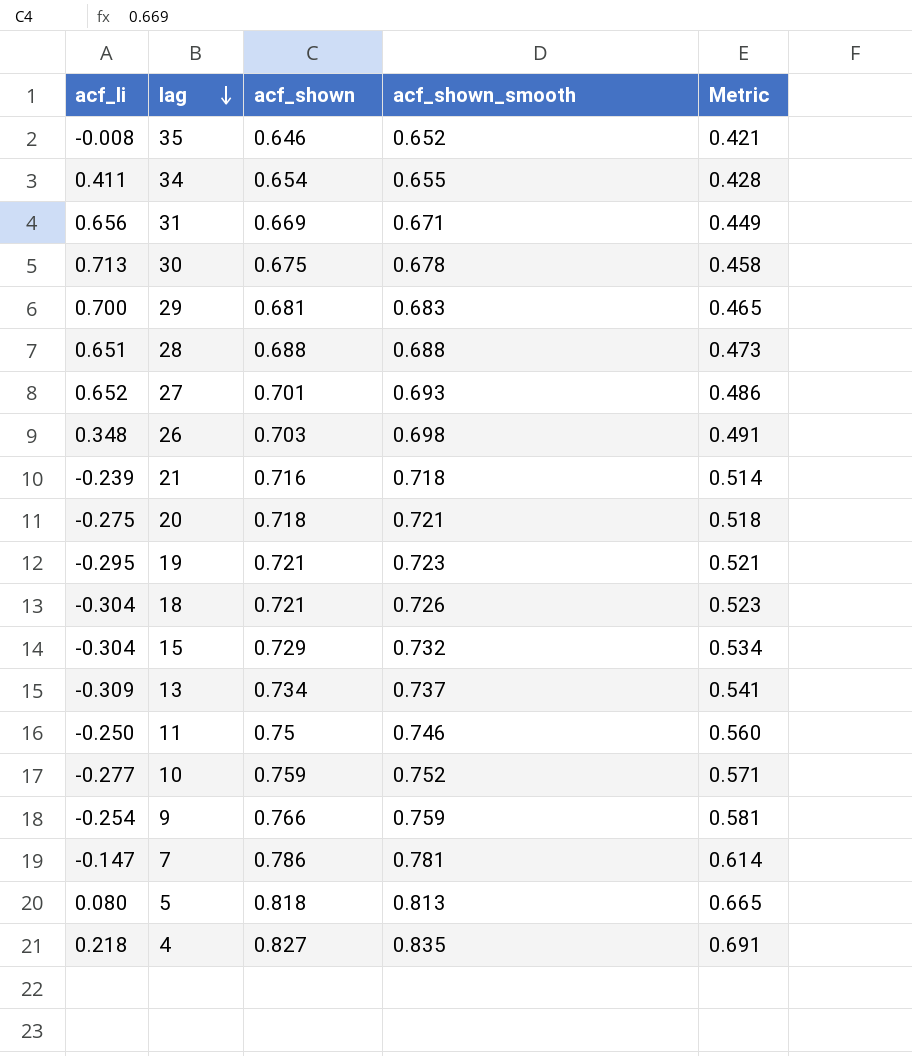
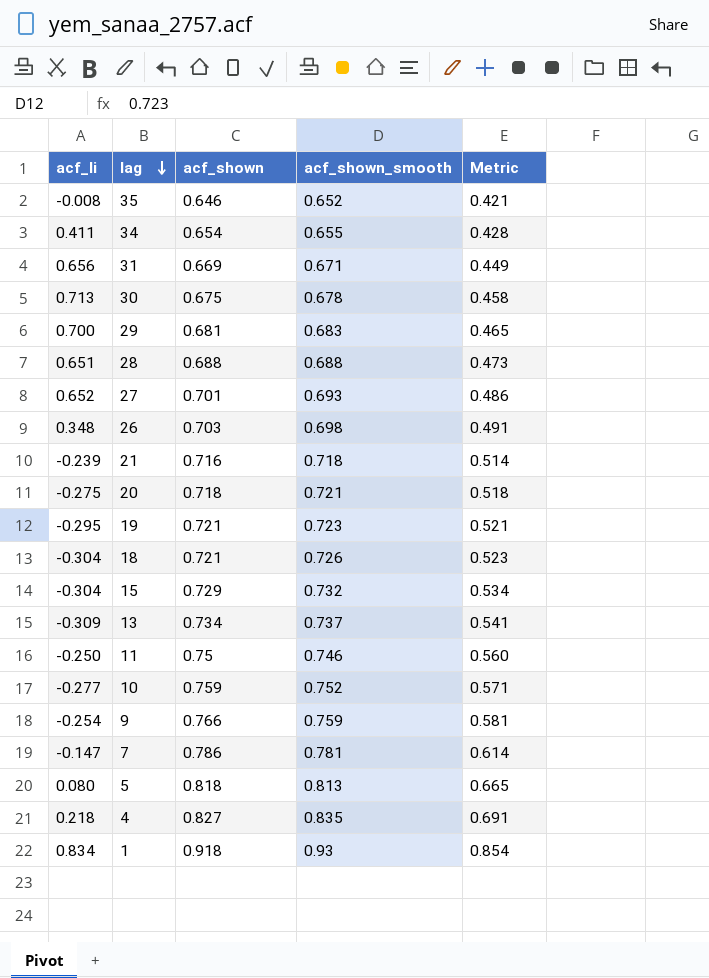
row 1: none -> 0.834 | 0.918 | 0.93 | 0.854

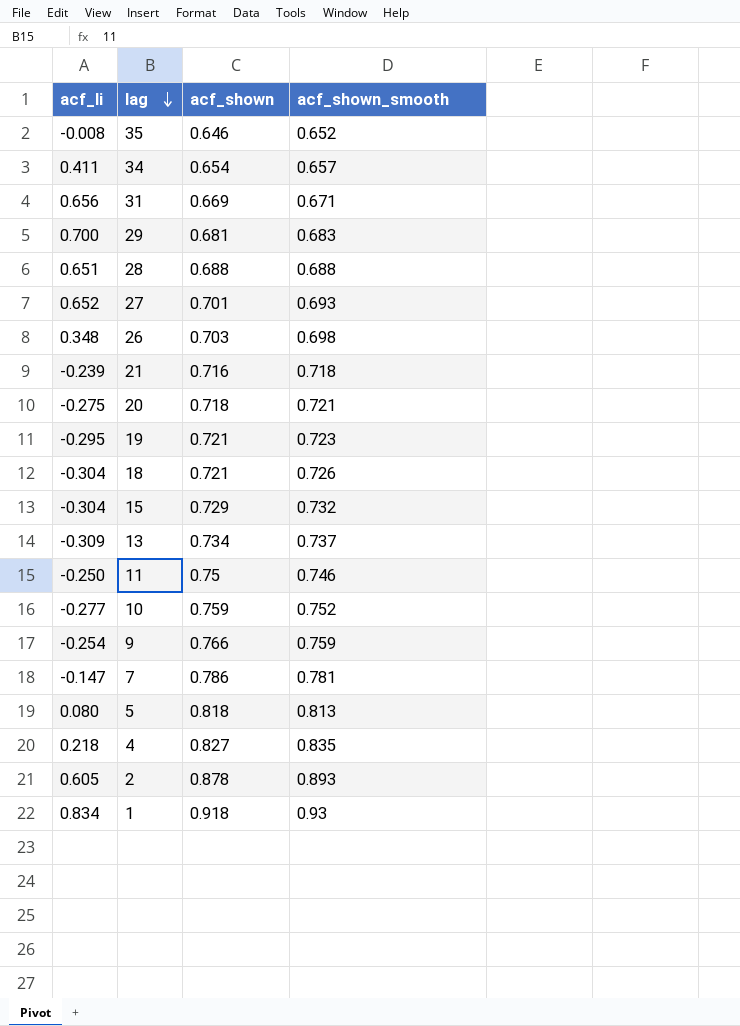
column Metric | formula: [acf_shown] * [acf_shown_smooth] -> none
row 30: 0.713 | 0.675 | 0.678 | 0.458 -> none
34 | acf_shown_smooth: 0.655 -> 0.657
row 2: none -> 0.605 | 0.878 | 0.893

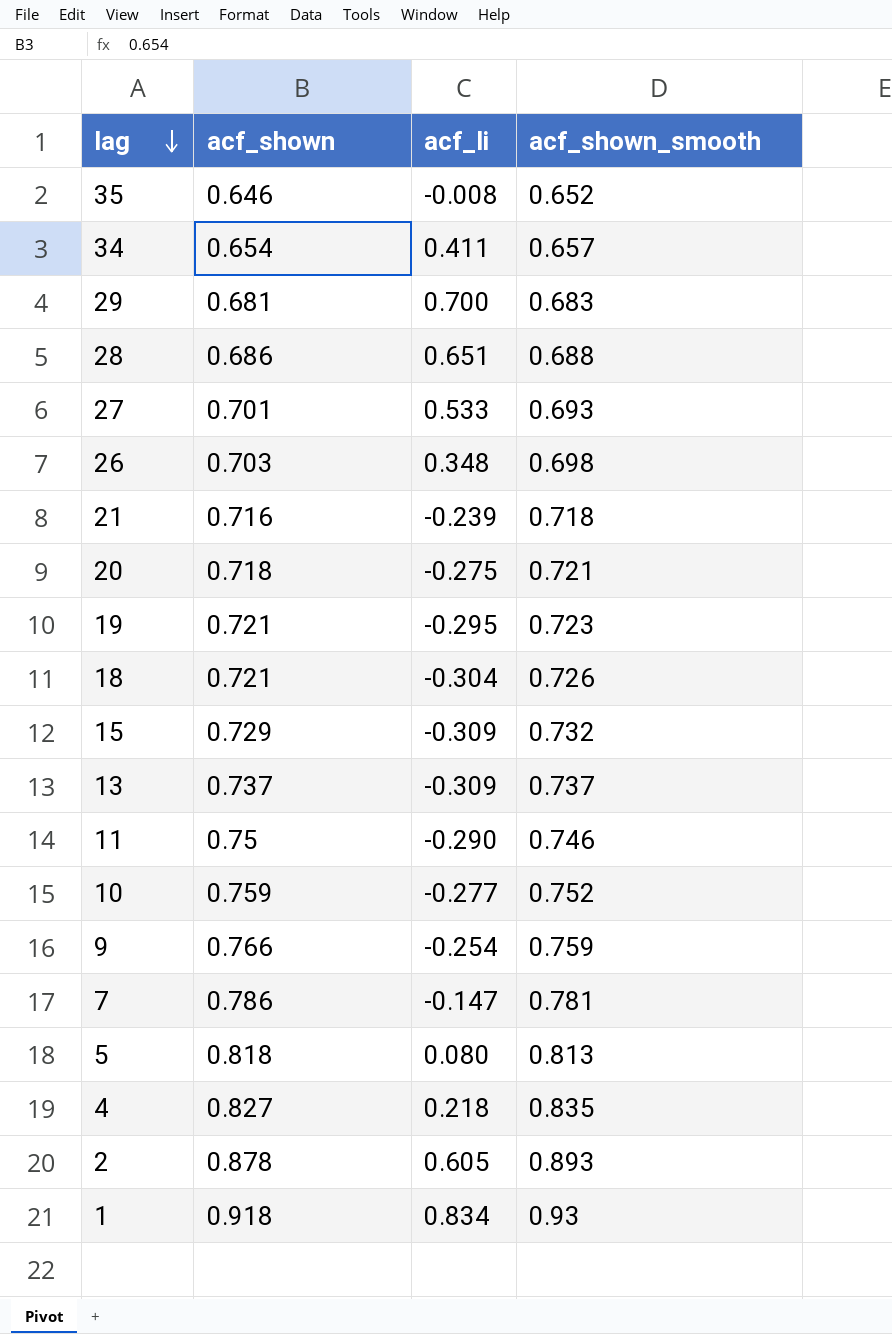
column acf_li | position: 1 -> 3
row 31: 0.656 | 0.669 | 0.671 -> none
28 | acf_shown: 0.688 -> 0.686
27 | acf_li: 0.652 -> 0.533
15 | acf_li: -0.304 -> -0.309
13 | acf_shown: 0.734 -> 0.737
11 | acf_li: -0.250 -> -0.290

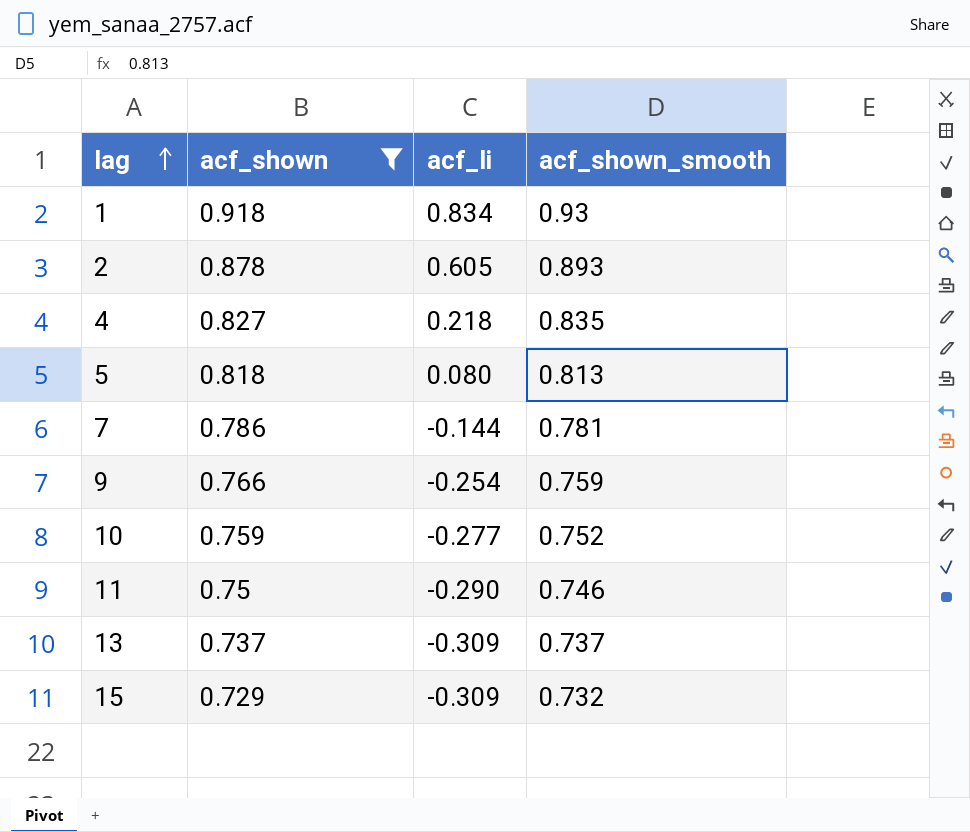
filter: none -> acf_shown >= 0.729
row order: lag descending -> lag ascending
7 | acf_li: -0.147 -> -0.144

